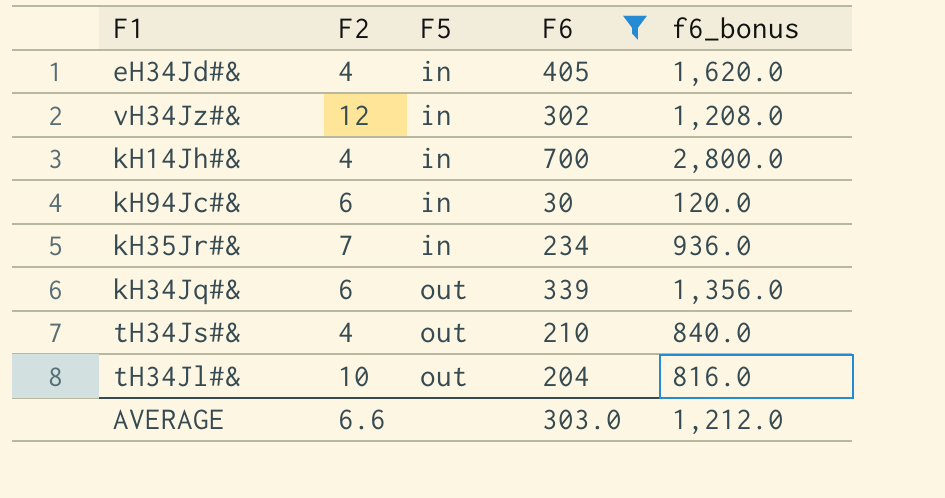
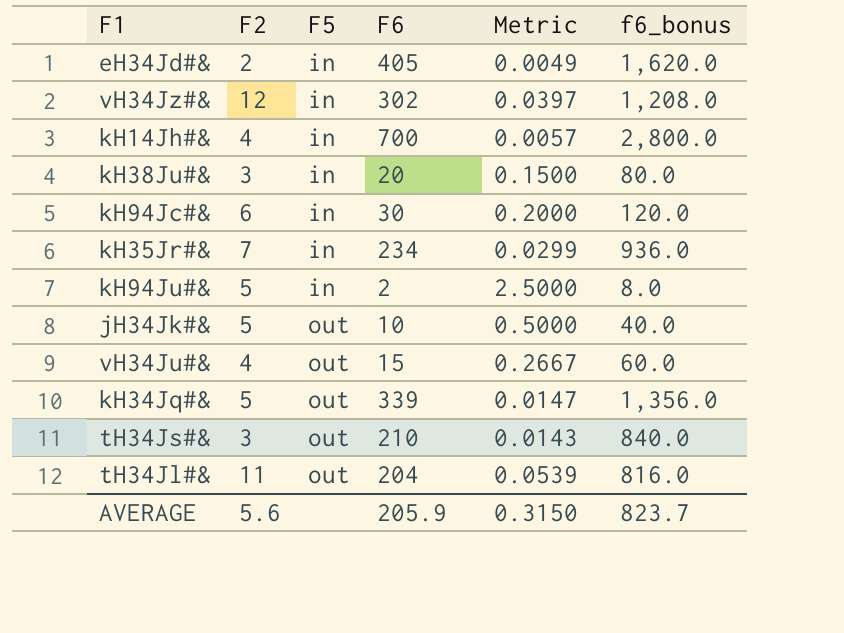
filter: F6 >= 30 -> none
column Metric | formula: none -> [F2] / [F6]
eH34Jd#& | F2: 4 -> 2
kH34Jq#& | F2: 6 -> 5
tH34Js#& | F2: 4 -> 3
tH34Jl#& | F2: 10 -> 11
AVERAGE | F2: 6.6 -> 5.6
AVERAGE | F6: 303.0 -> 205.9
AVERAGE | f6_bonus: 1,212.0 -> 823.7

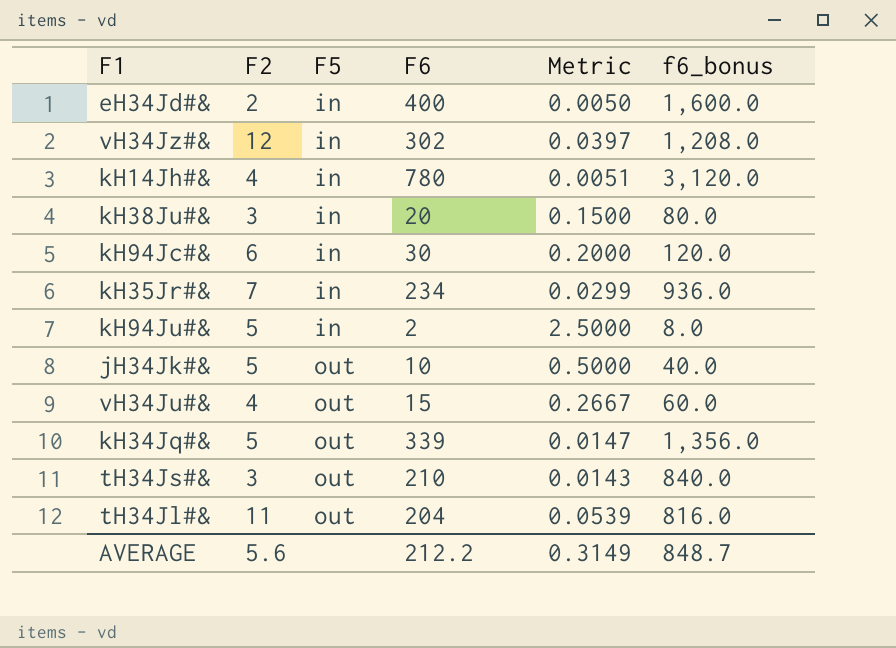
eH34Jd#& | F6: 405 -> 400
eH34Jd#& | Metric: 0.0049 -> 0.0050
eH34Jd#& | f6_bonus: 1,620.0 -> 1,600.0
kH14Jh#& | F6: 700 -> 780
kH14Jh#& | Metric: 0.0057 -> 0.0051
kH14Jh#& | f6_bonus: 2,800.0 -> 3,120.0
AVERAGE | F6: 205.9 -> 212.2
AVERAGE | Metric: 0.3150 -> 0.3149
AVERAGE | f6_bonus: 823.7 -> 848.7

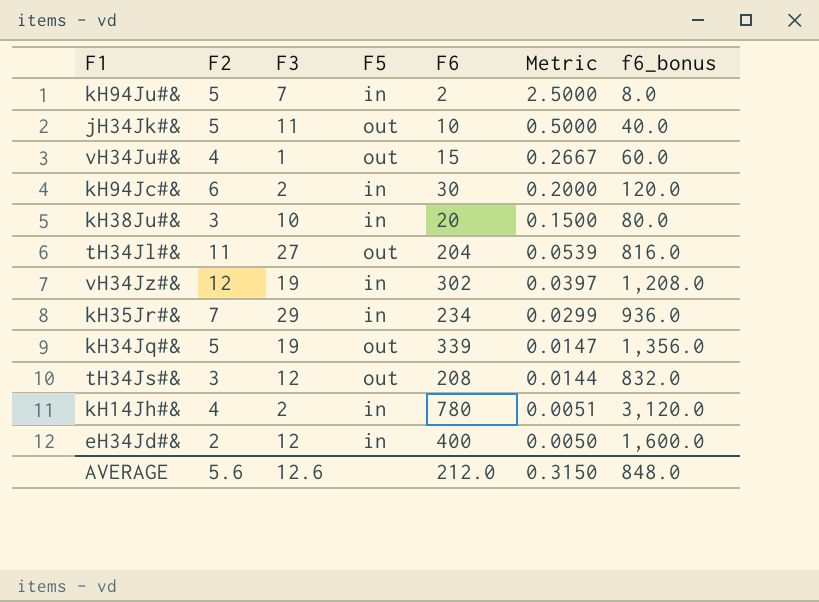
row order: F5 ascending -> Metric descending
column F3 | position: none -> 3
tH34Js#& | F6: 210 -> 208
tH34Js#& | Metric: 0.0143 -> 0.0144
tH34Js#& | f6_bonus: 840.0 -> 832.0
AVERAGE | F6: 212.2 -> 212.0
AVERAGE | Metric: 0.3149 -> 0.3150
AVERAGE | f6_bonus: 848.7 -> 848.0

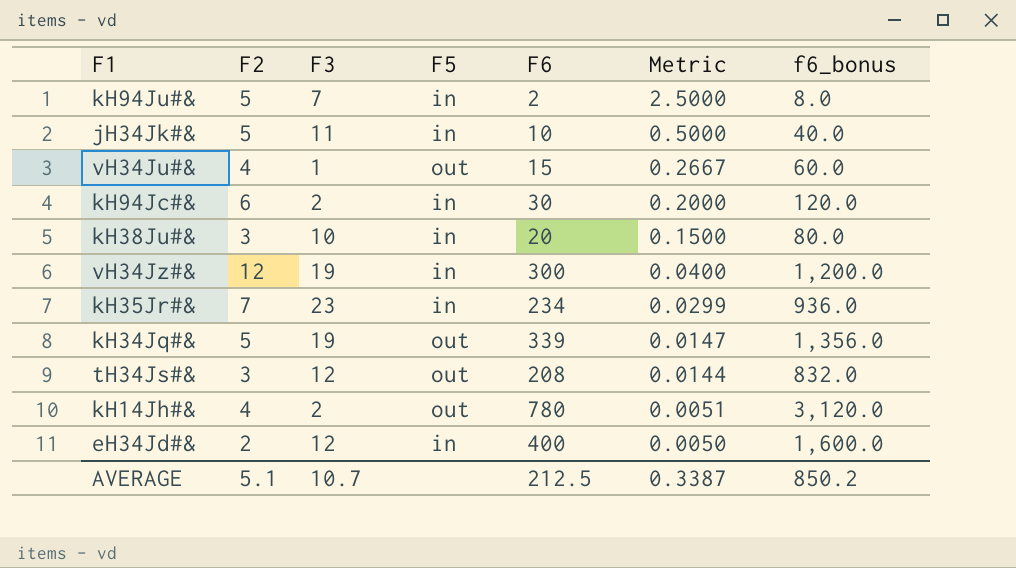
row tH34Jl#&: 11 | 27 | out | 204 | 0.0539 | 816.0 -> none
jH34Jk#& | F5: out -> in
vH34Jz#& | F6: 302 -> 300
vH34Jz#& | Metric: 0.0397 -> 0.0400
vH34Jz#& | f6_bonus: 1,208.0 -> 1,200.0
kH35Jr#& | F3: 29 -> 23
kH14Jh#& | F5: in -> out
AVERAGE | F2: 5.6 -> 5.1
AVERAGE | F3: 12.6 -> 10.7
AVERAGE | F6: 212.0 -> 212.5
AVERAGE | Metric: 0.3150 -> 0.3387
AVERAGE | f6_bonus: 848.0 -> 850.2

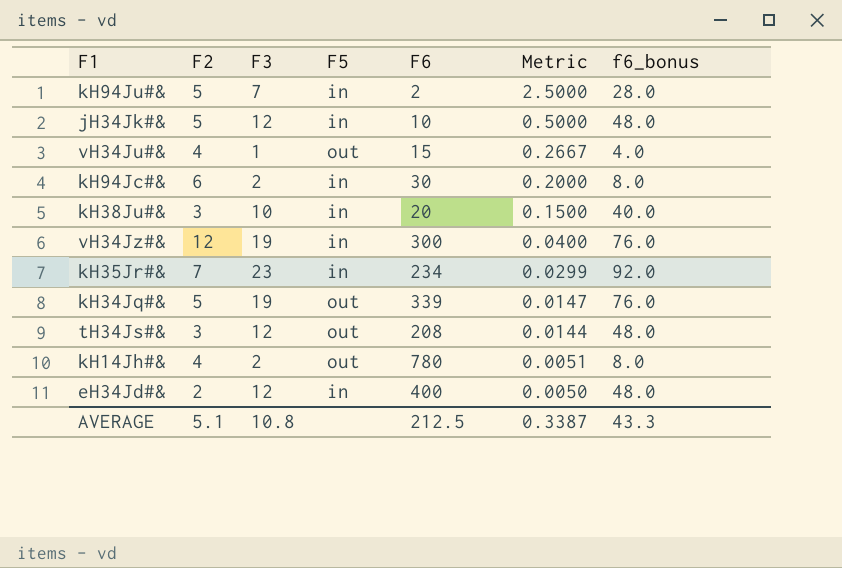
column f6_bonus | formula: [F6] * 4 -> [F3] * 4
jH34Jk#& | F3: 11 -> 12
AVERAGE | F3: 10.7 -> 10.8
AVERAGE | f6_bonus: 850.2 -> 43.3

